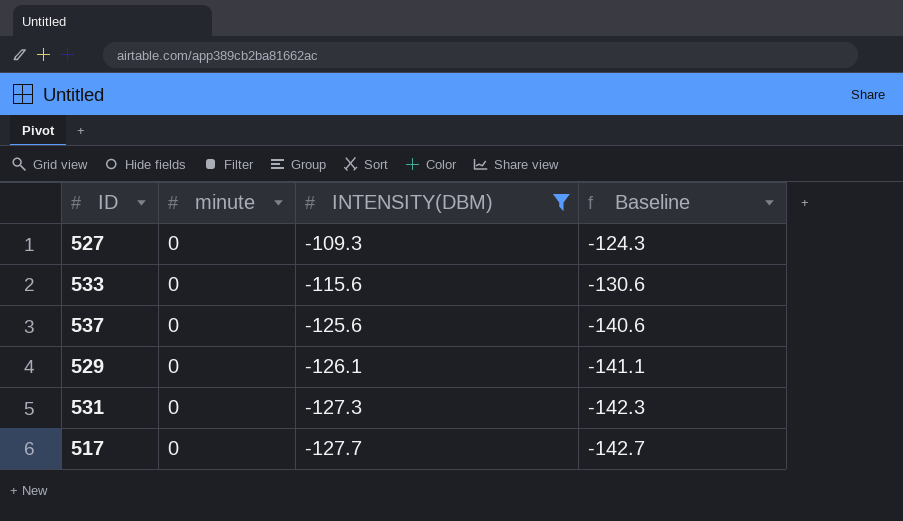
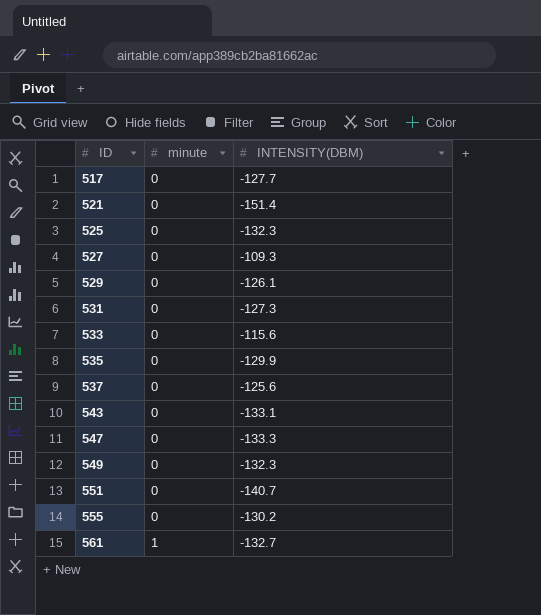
filter: INTENSITY(DBM) >= -127.7 -> none
row order: INTENSITY(DBM) descending -> ID ascending
column Baseline | formula: [INTENSITY(DBM)] - 15 -> none

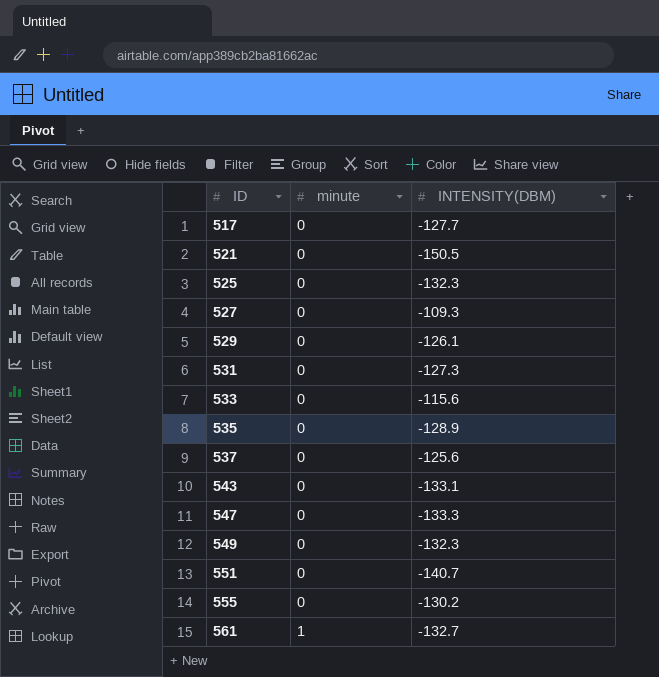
521 | INTENSITY(DBM): -151.4 -> -150.5
535 | INTENSITY(DBM): -129.9 -> -128.9

